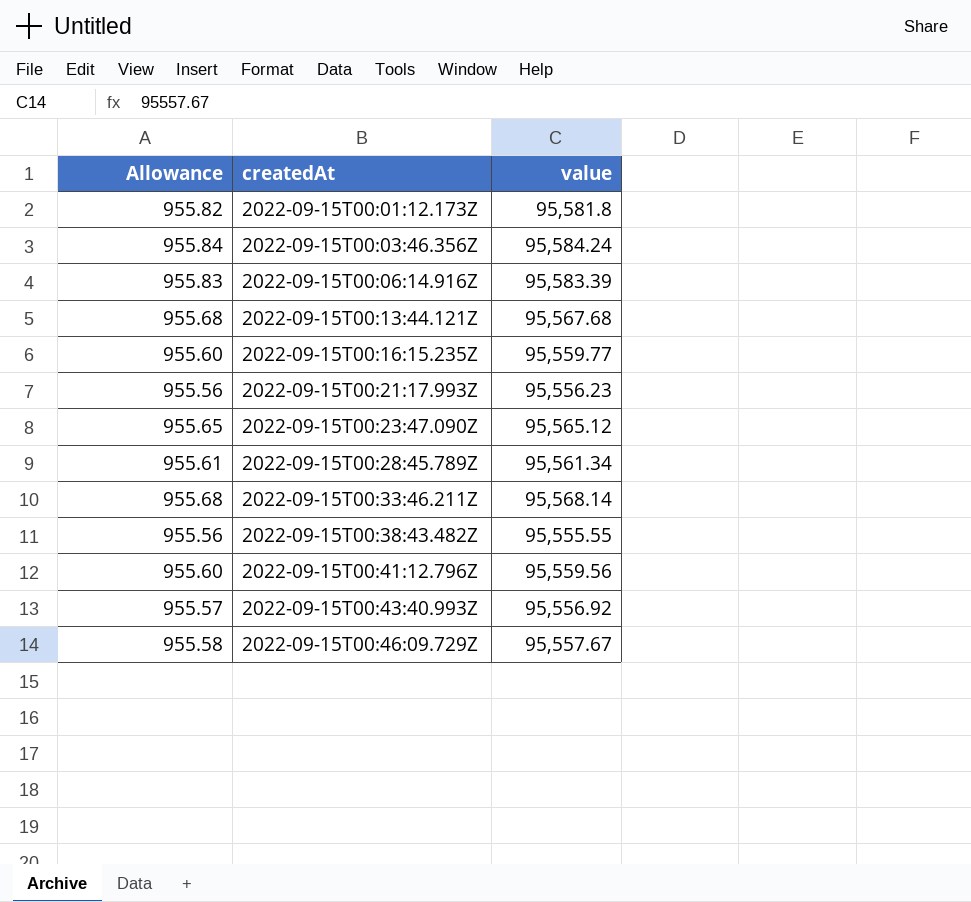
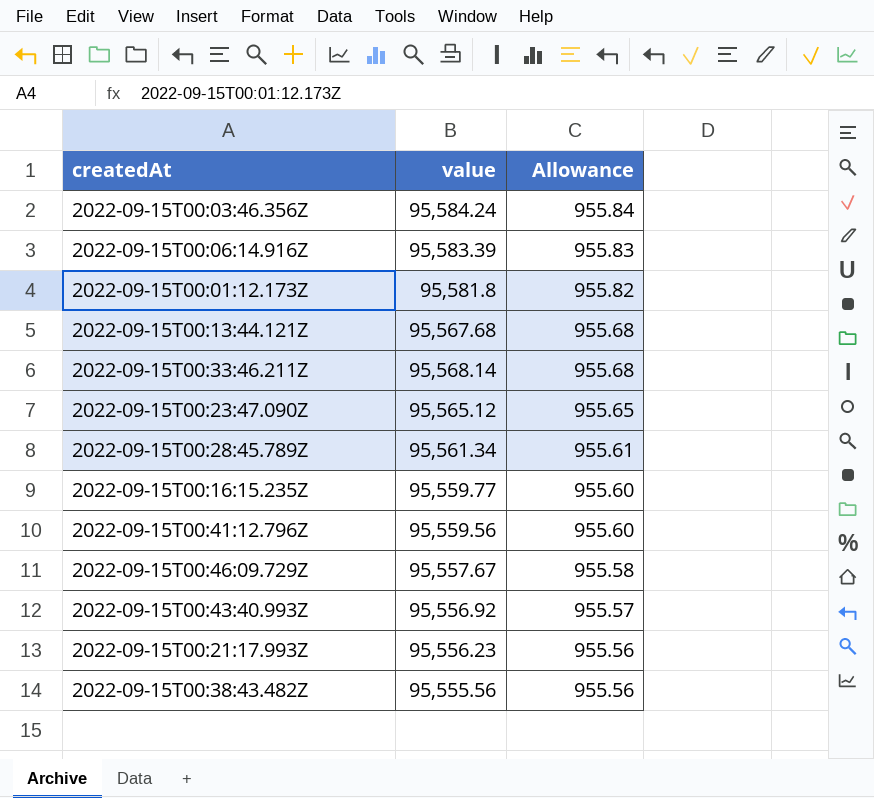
row order: createdAt ascending -> Allowance descending
column Allowance | position: 1 -> 3
2022-09-15T00:38:43.482Z | value: 95,555.55 -> 95,555.56

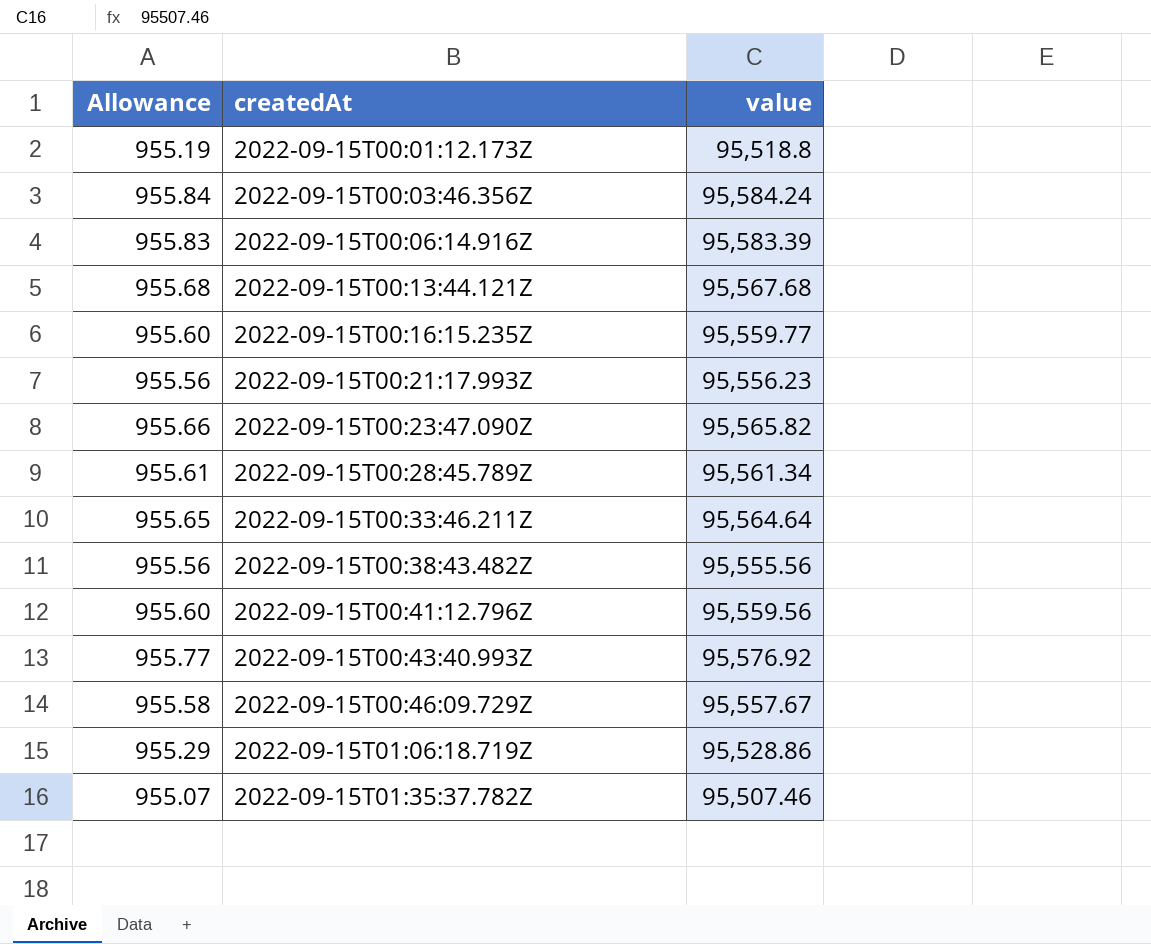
row order: Allowance descending -> createdAt ascending
column Allowance | position: 3 -> 1
2022-09-15T00:01:12.173Z | Allowance: 955.82 -> 955.19
2022-09-15T00:01:12.173Z | value: 95,581.8 -> 95,518.8
2022-09-15T00:23:47.090Z | Allowance: 955.65 -> 955.66
2022-09-15T00:23:47.090Z | value: 95,565.12 -> 95,565.82
2022-09-15T00:33:46.211Z | Allowance: 955.68 -> 955.65
2022-09-15T00:33:46.211Z | value: 95,568.14 -> 95,564.64
2022-09-15T00:43:40.993Z | Allowance: 955.57 -> 955.77
2022-09-15T00:43:40.993Z | value: 95,556.92 -> 95,576.92
row 2022-09-15T01:06:18.719Z: none -> 955.29 | 95,528.86
row 2022-09-15T01:35:37.782Z: none -> 955.07 | 95,507.46

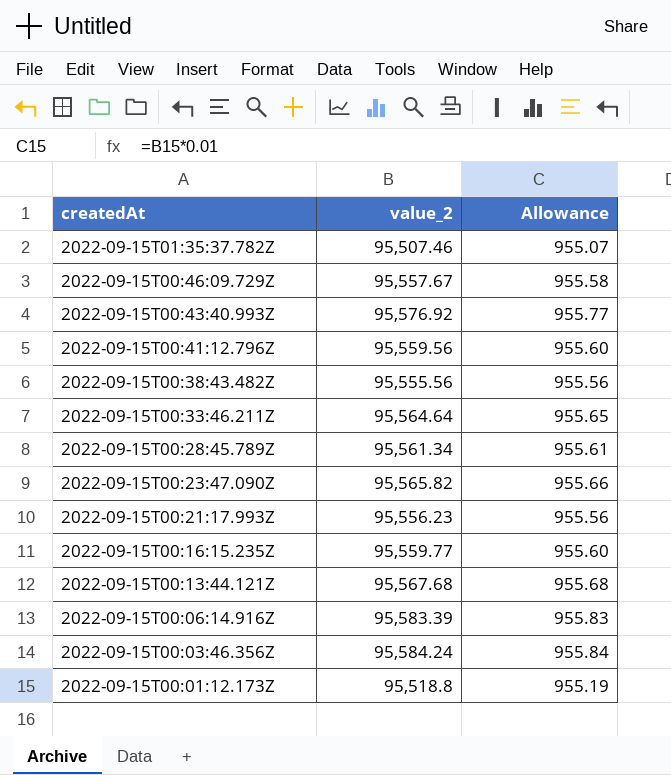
row order: createdAt ascending -> createdAt descending
column name: value -> value_2
column Allowance | position: 1 -> 3
row 2022-09-15T01:06:18.719Z: 955.29 | 95,528.86 -> none

